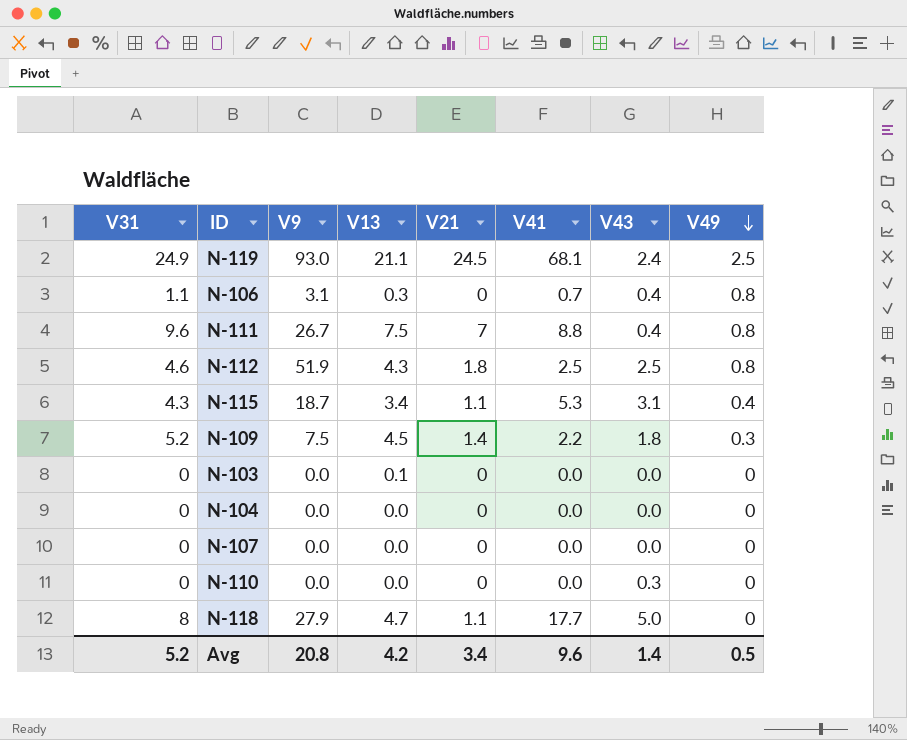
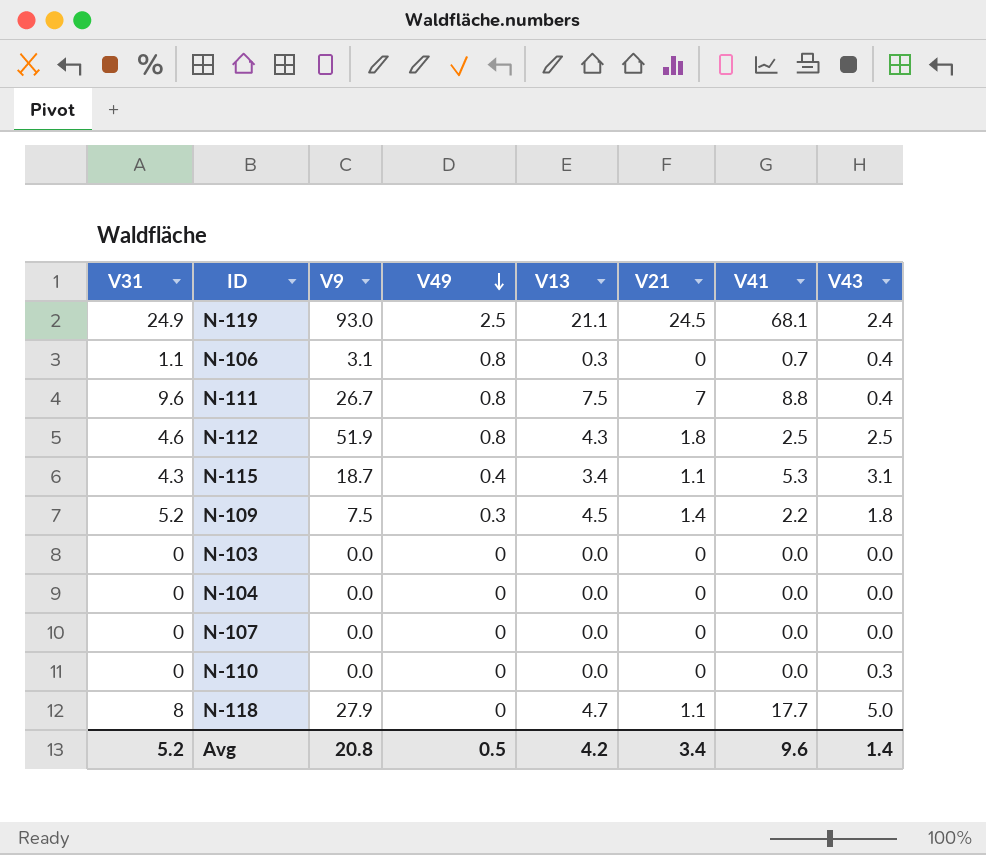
column V49 | position: 8 -> 4
N-103 | V13: 0.1 -> 0.0

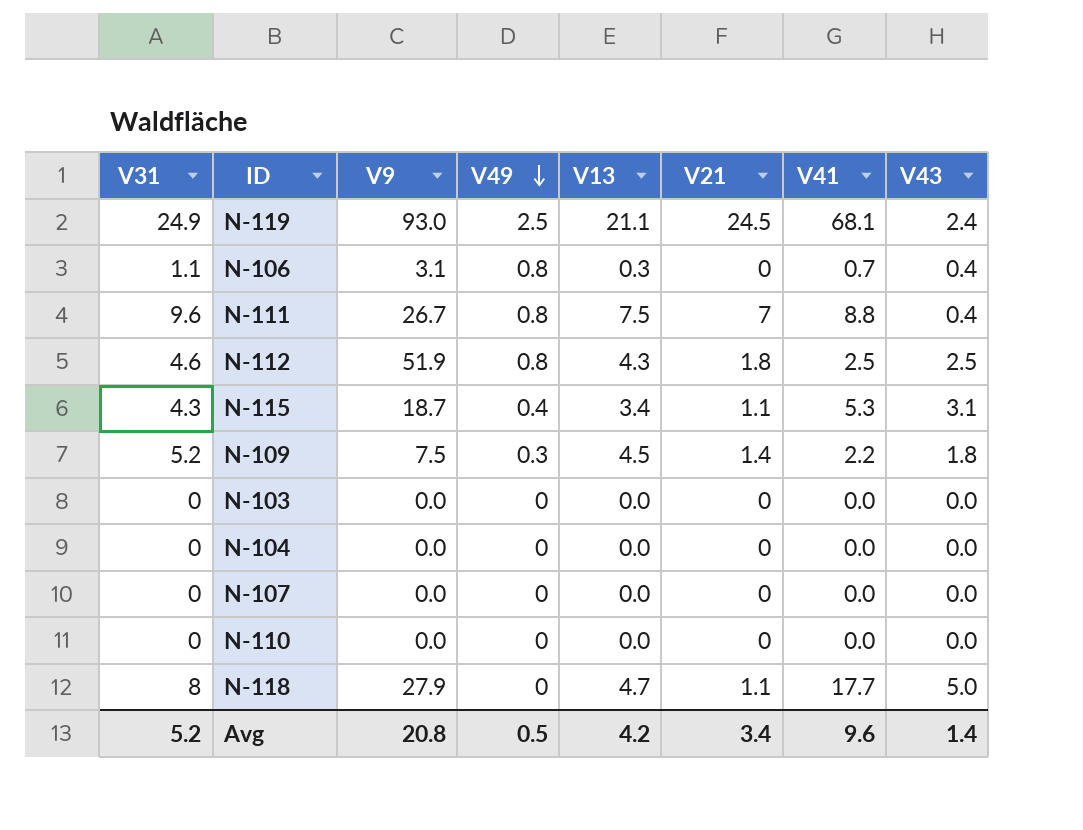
N-110 | V43: 0.3 -> 0.0

